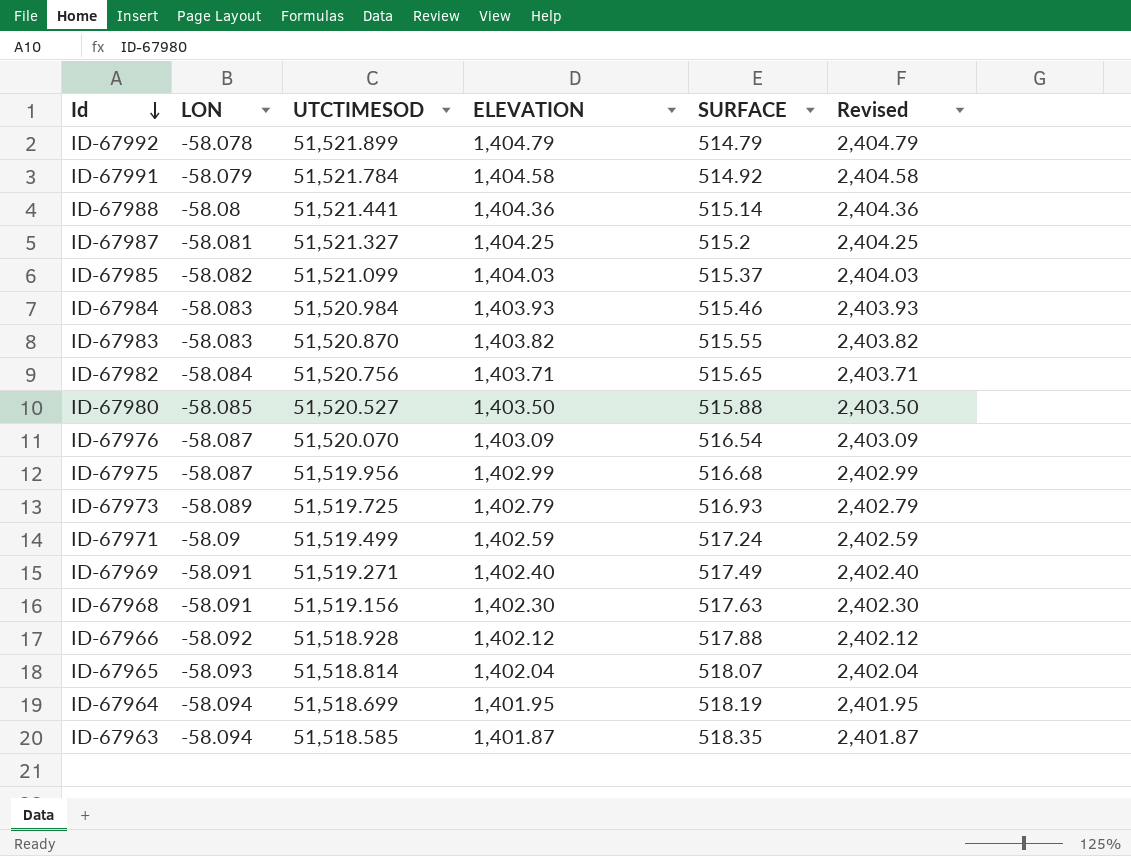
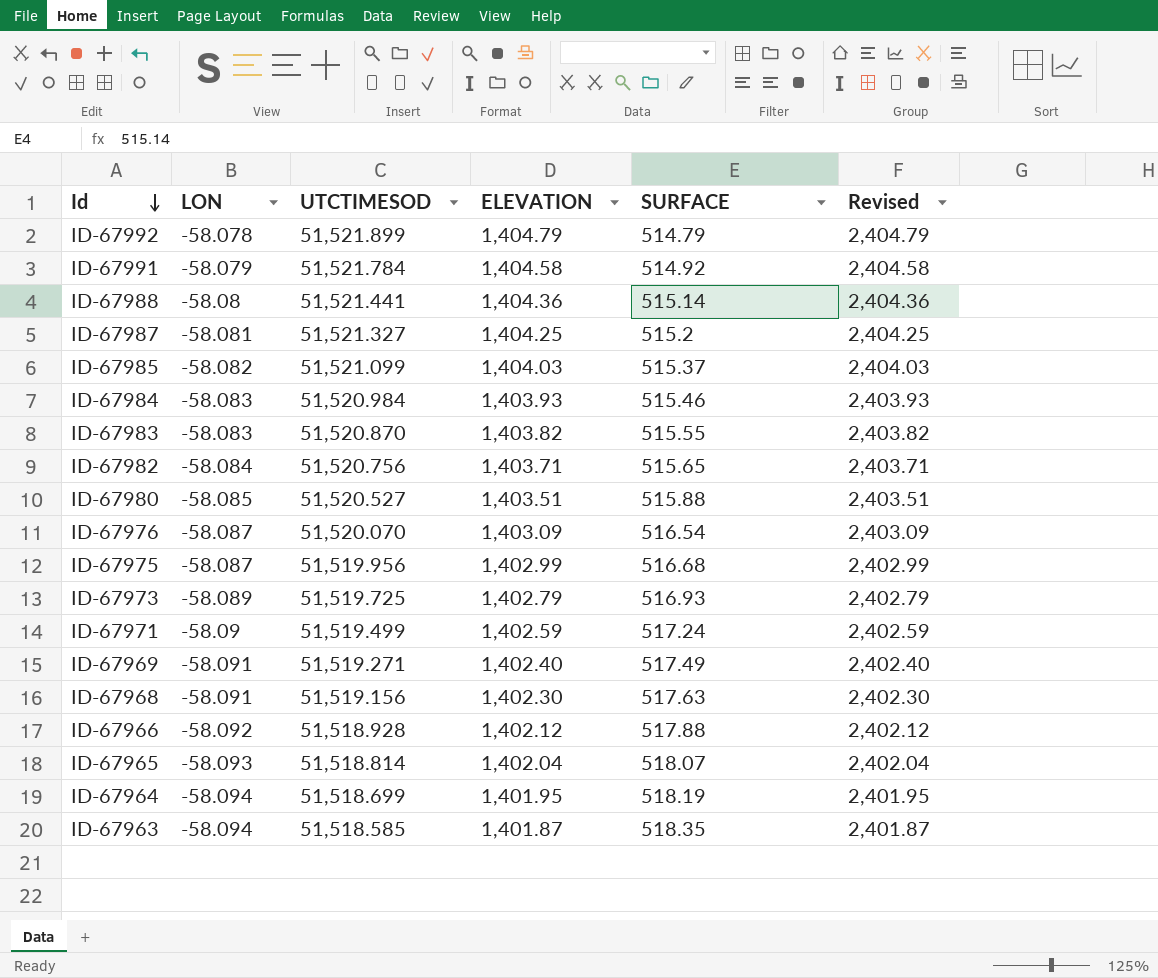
ID-67980 | ELEVATION: 1,403.50 -> 1,403.51
ID-67980 | Revised: 2,403.50 -> 2,403.51

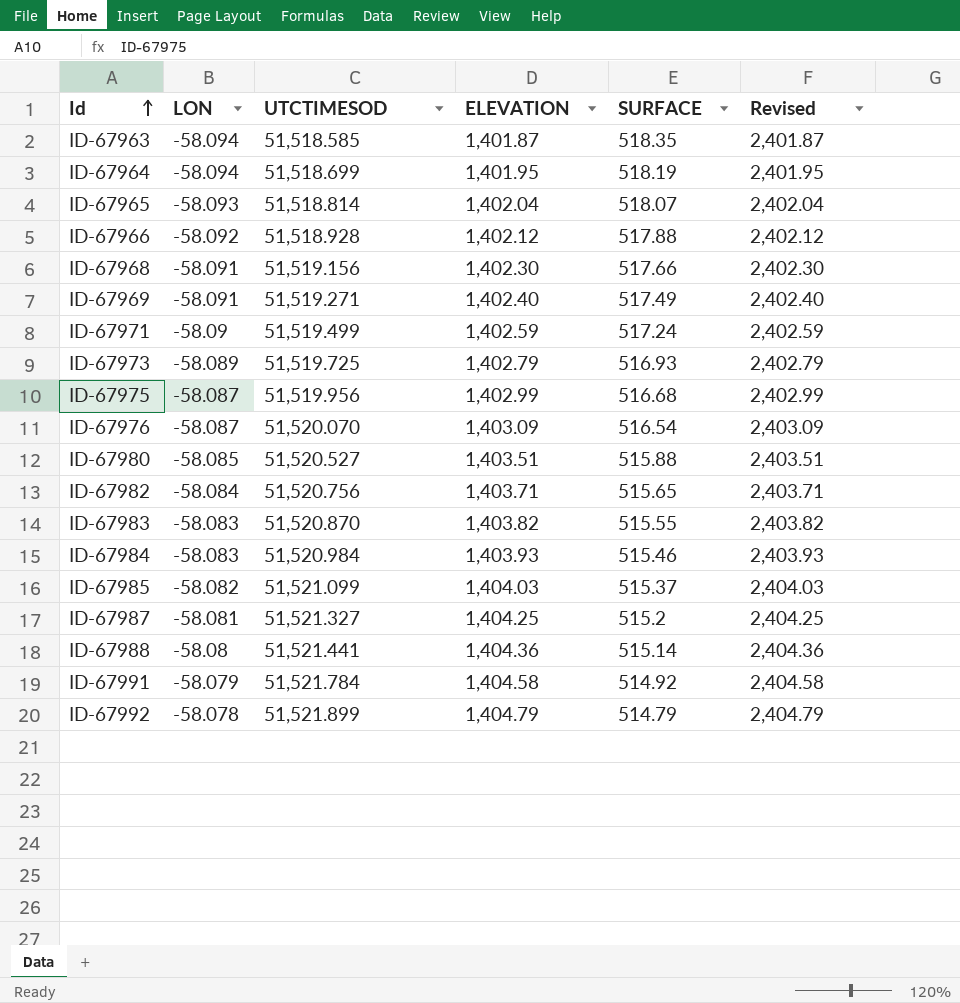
row order: Id descending -> Id ascending
ID-67968 | SURFACE: 517.63 -> 517.66

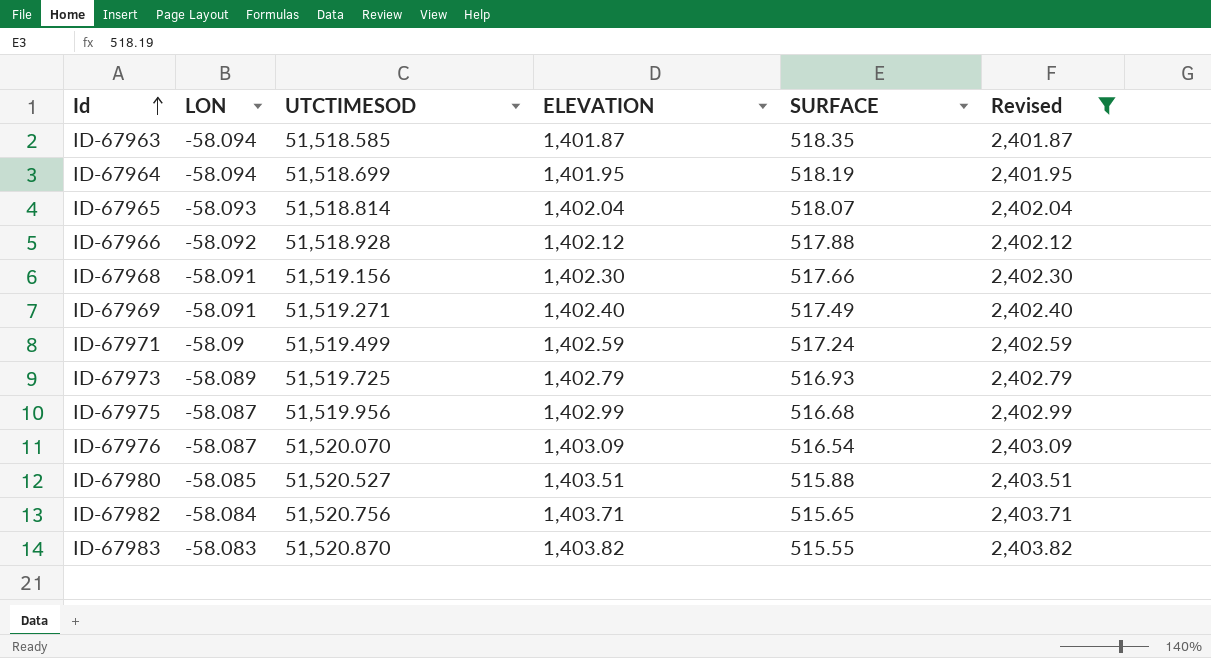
filter: none -> Revised <= 2,403.82

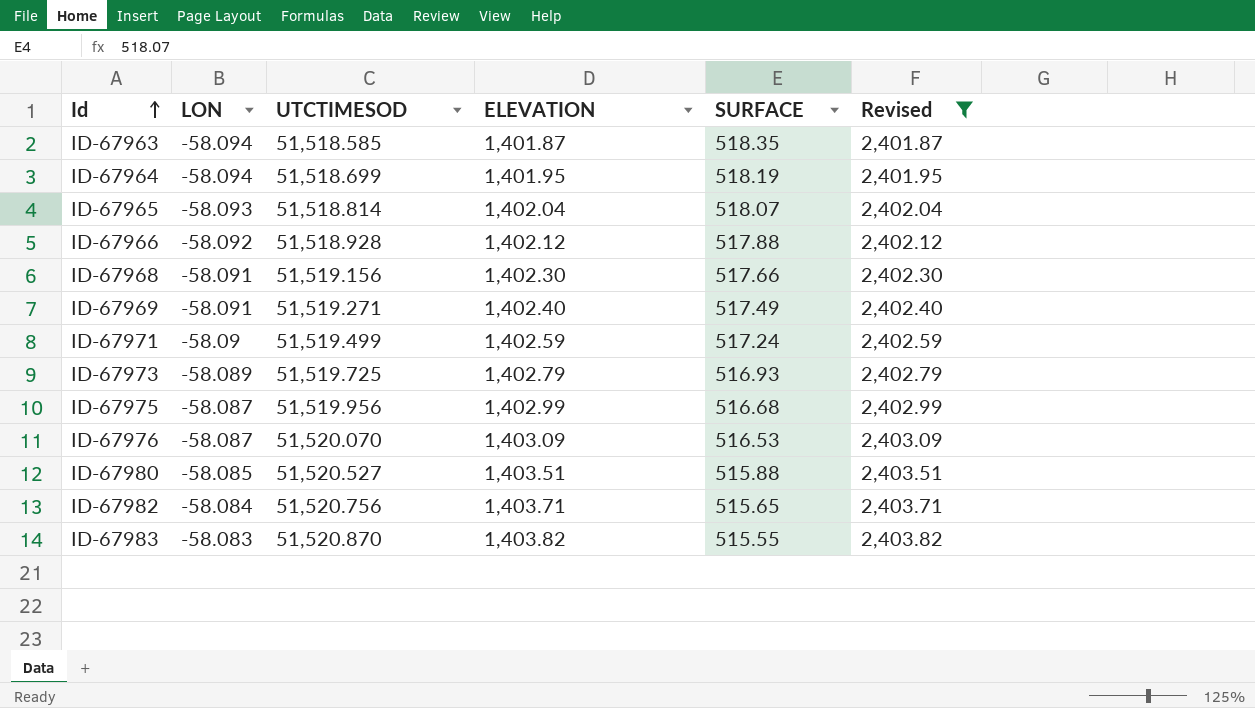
ID-67976 | SURFACE: 516.54 -> 516.53

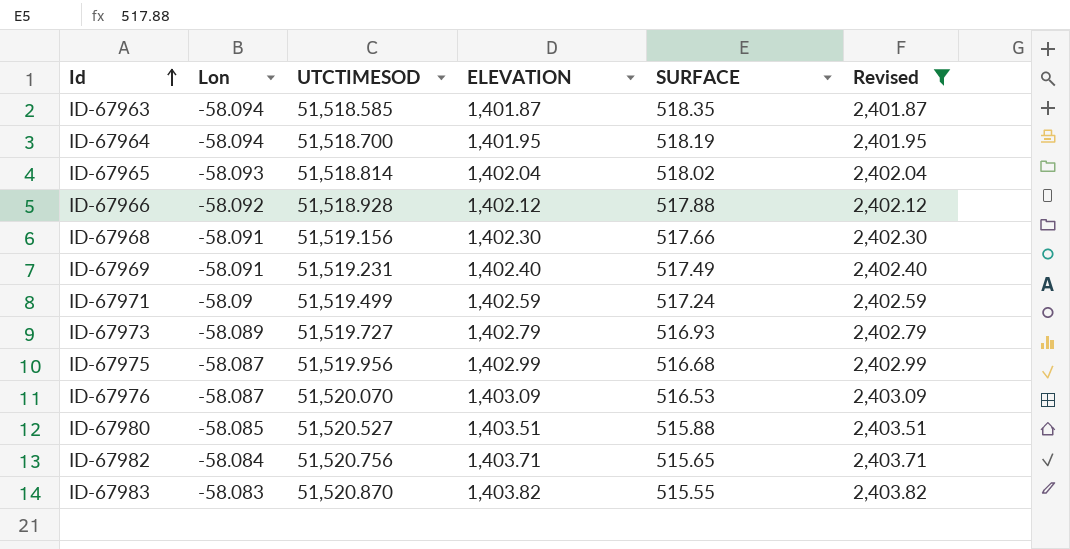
column name: LON -> Lon
ID-67964 | UTCTIMESOD: 51,518.699 -> 51,518.700
ID-67965 | SURFACE: 518.07 -> 518.02
ID-67969 | UTCTIMESOD: 51,519.271 -> 51,519.231
ID-67973 | UTCTIMESOD: 51,519.725 -> 51,519.727

